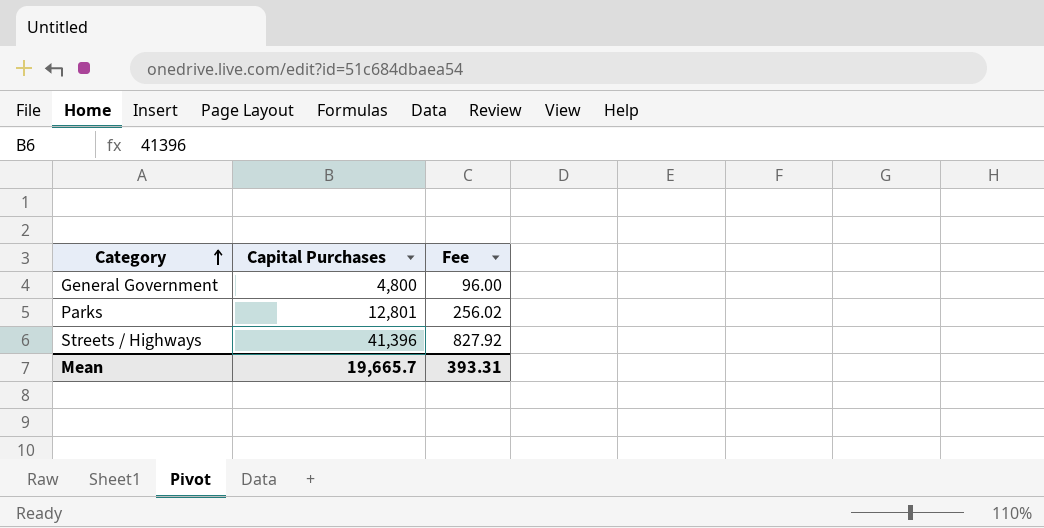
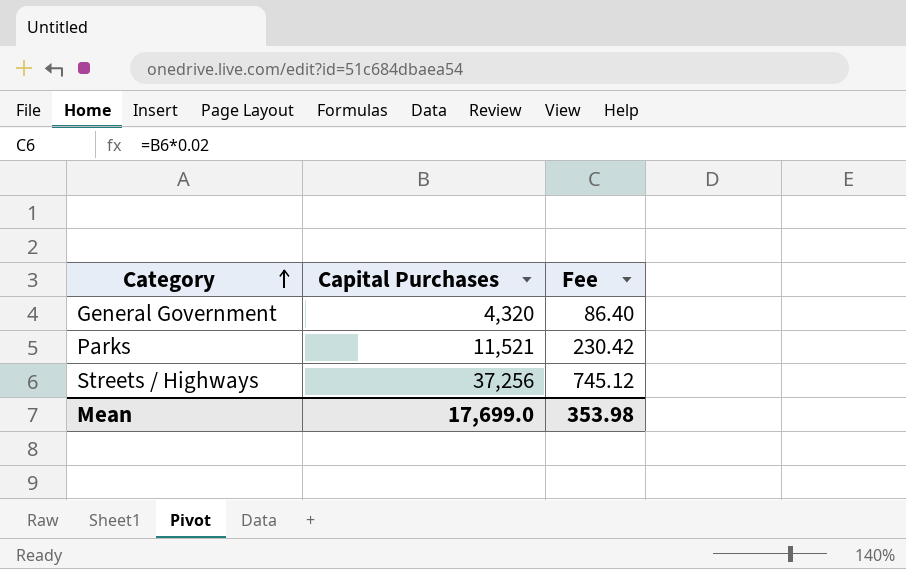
General Government | Capital Purchases: 4,800 -> 4,320
General Government | Fee: 96.00 -> 86.40
Parks | Capital Purchases: 12,801 -> 11,521
Parks | Fee: 256.02 -> 230.42
Streets / Highways | Capital Purchases: 41,396 -> 37,256
Streets / Highways | Fee: 827.92 -> 745.12
Mean | Capital Purchases: 19,665.7 -> 17,699.0
Mean | Fee: 393.31 -> 353.98

